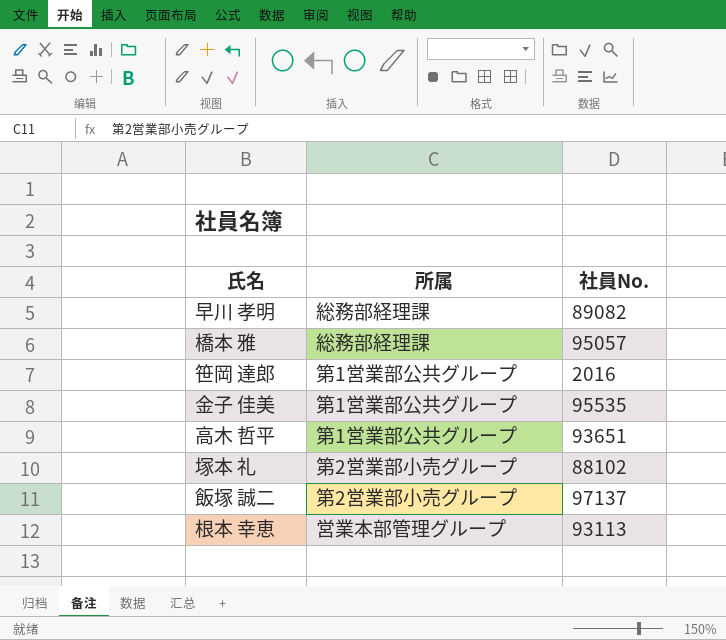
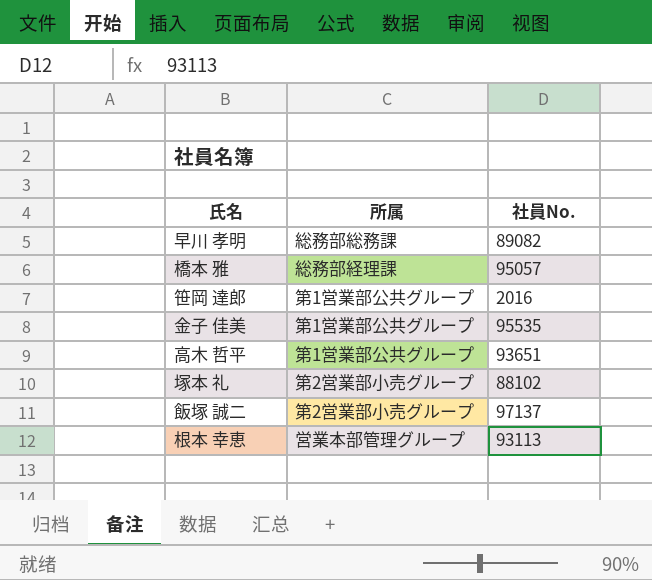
早川 孝明 | 所属: 総務部経理課 -> 総務部総務課

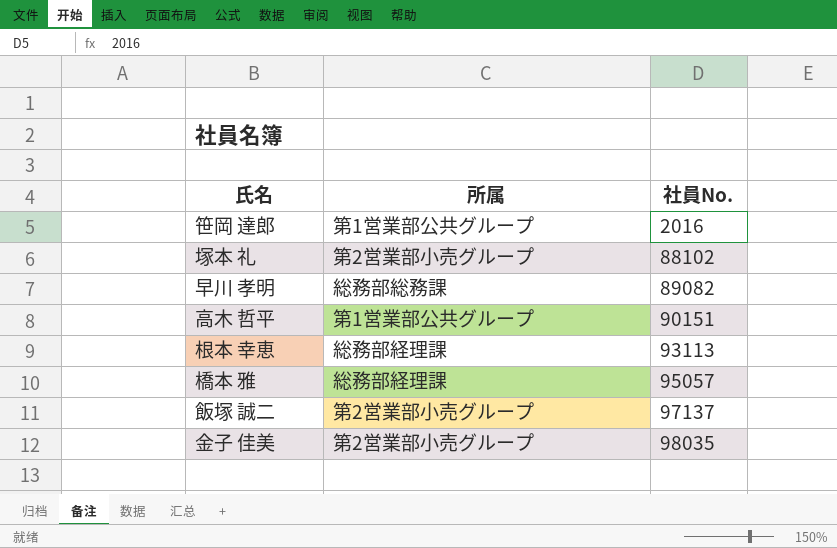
row order: none -> 社員No. ascending
高木 哲平 | 社員No.: 93651 -> 90151
根本 幸恵 | 所属: 営業本部管理グループ -> 総務部経理課
金子 佳美 | 所属: 第1営業部公共グループ -> 第2営業部小売グループ
金子 佳美 | 社員No.: 95535 -> 98035

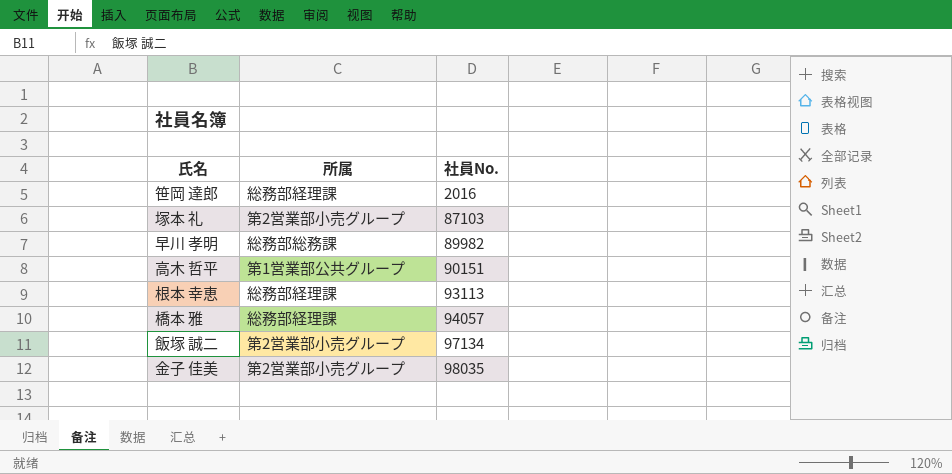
笹岡 達郎 | 所属: 第1営業部公共グループ -> 総務部経理課
塚本 礼 | 社員No.: 88102 -> 87103
早川 孝明 | 社員No.: 89082 -> 89982
橋本 雅 | 社員No.: 95057 -> 94057
飯塚 誠二 | 社員No.: 97137 -> 97134

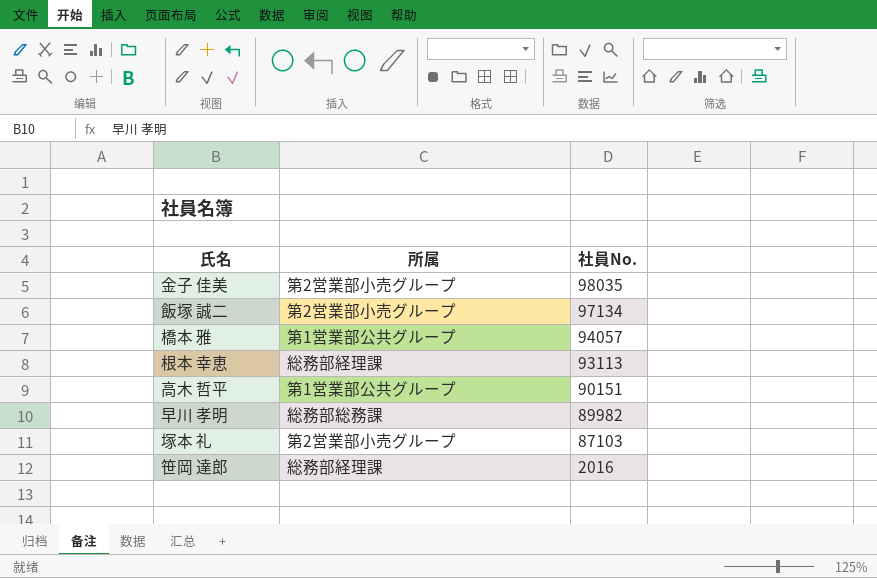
row order: 社員No. ascending -> 社員No. descending
橋本 雅 | 所属: 総務部経理課 -> 第1営業部公共グループ

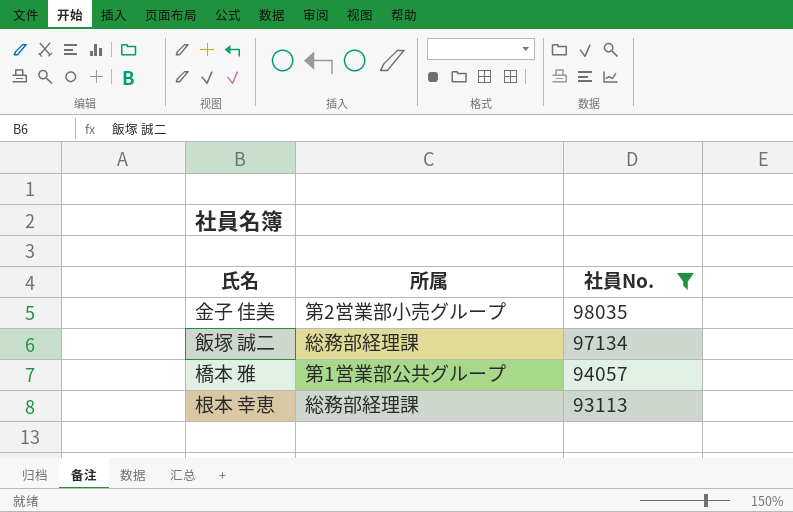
filter: none -> 社員No. >= 93113
飯塚 誠二 | 所属: 第2営業部小売グループ -> 総務部経理課

